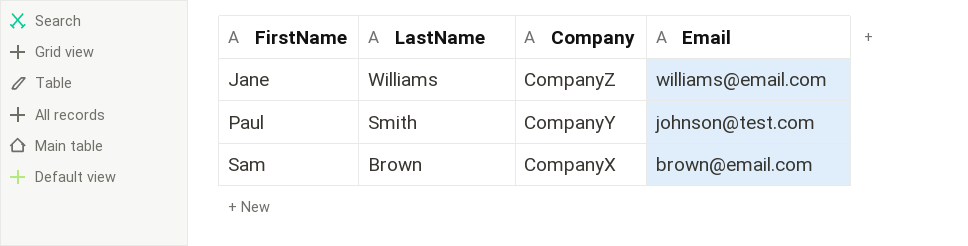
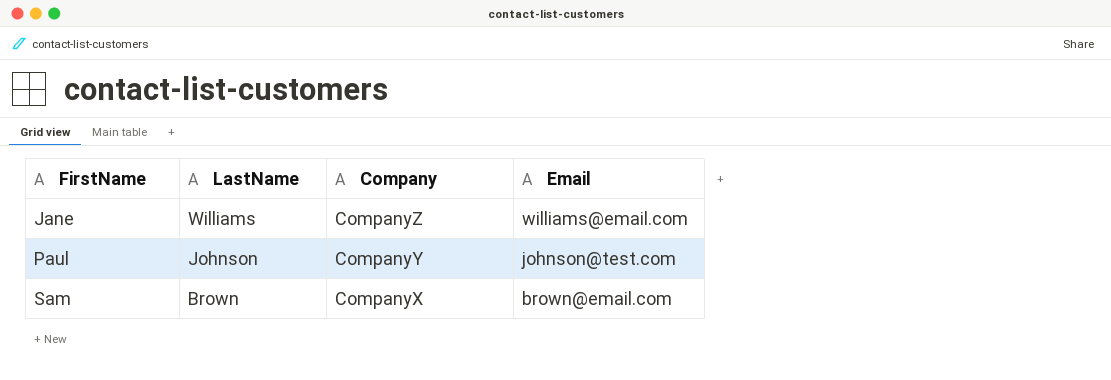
Paul | LastName: Smith -> Johnson

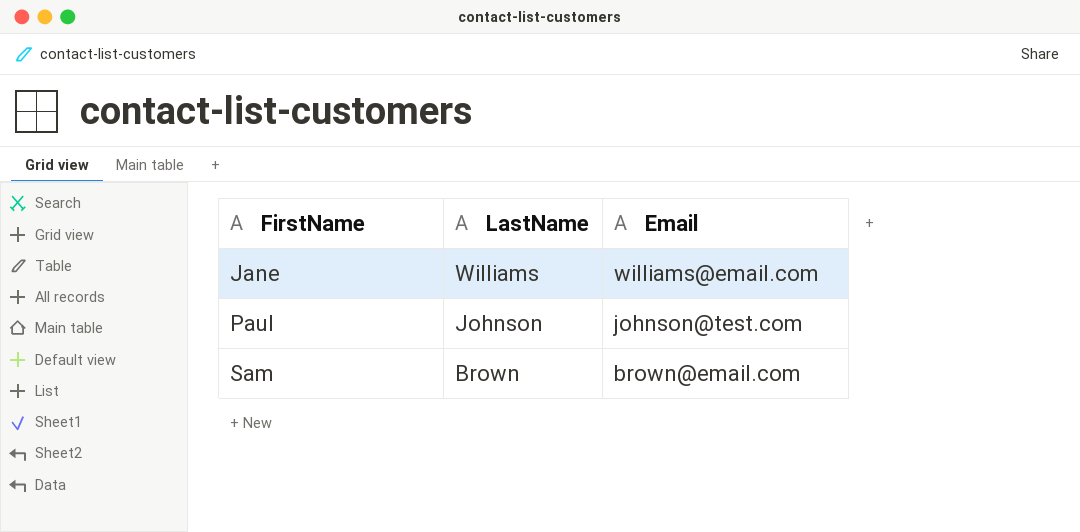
column Company | position: 3 -> none

